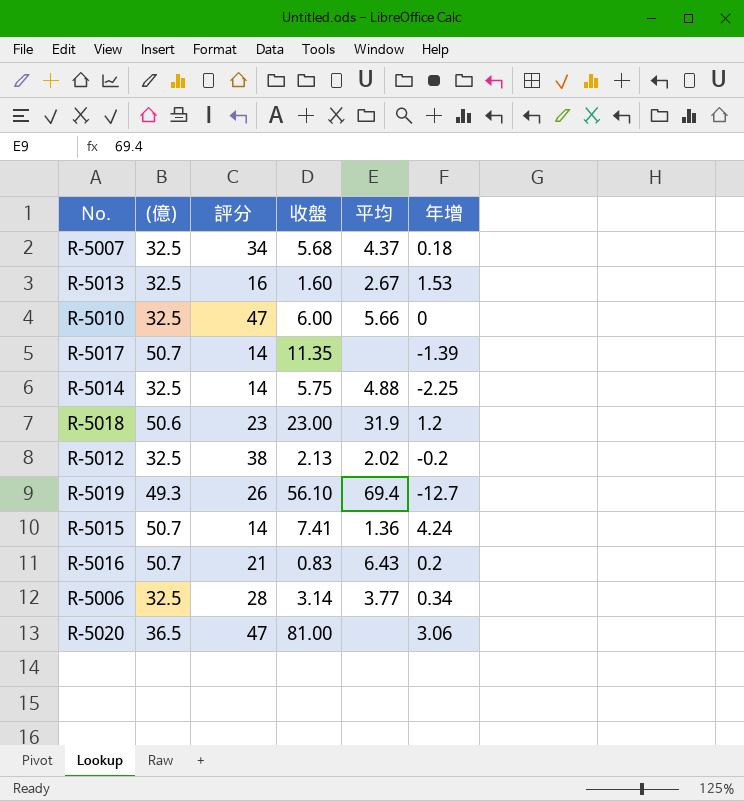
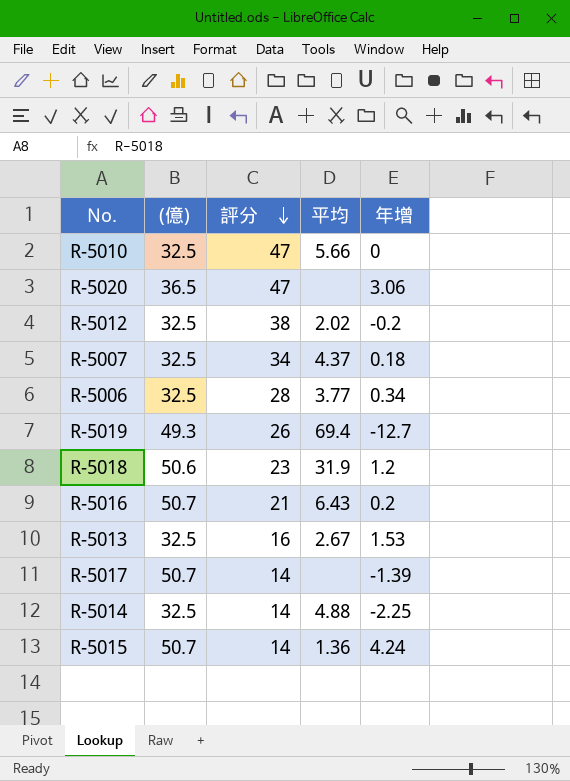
row order: none -> 評分 descending
column 收盤 | position: 4 -> none

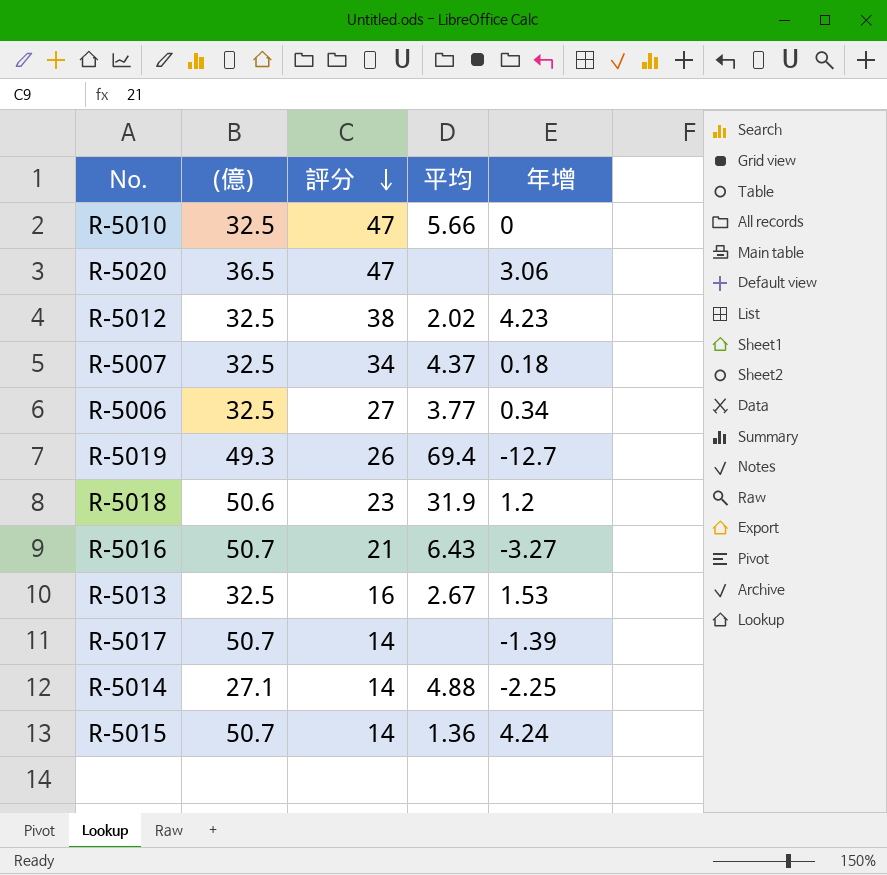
R-5012 | 年增: -0.2 -> 4.23
R-5006 | 評分: 28 -> 27
R-5016 | 年增: 0.2 -> -3.27
R-5014 | (億): 32.5 -> 27.1

